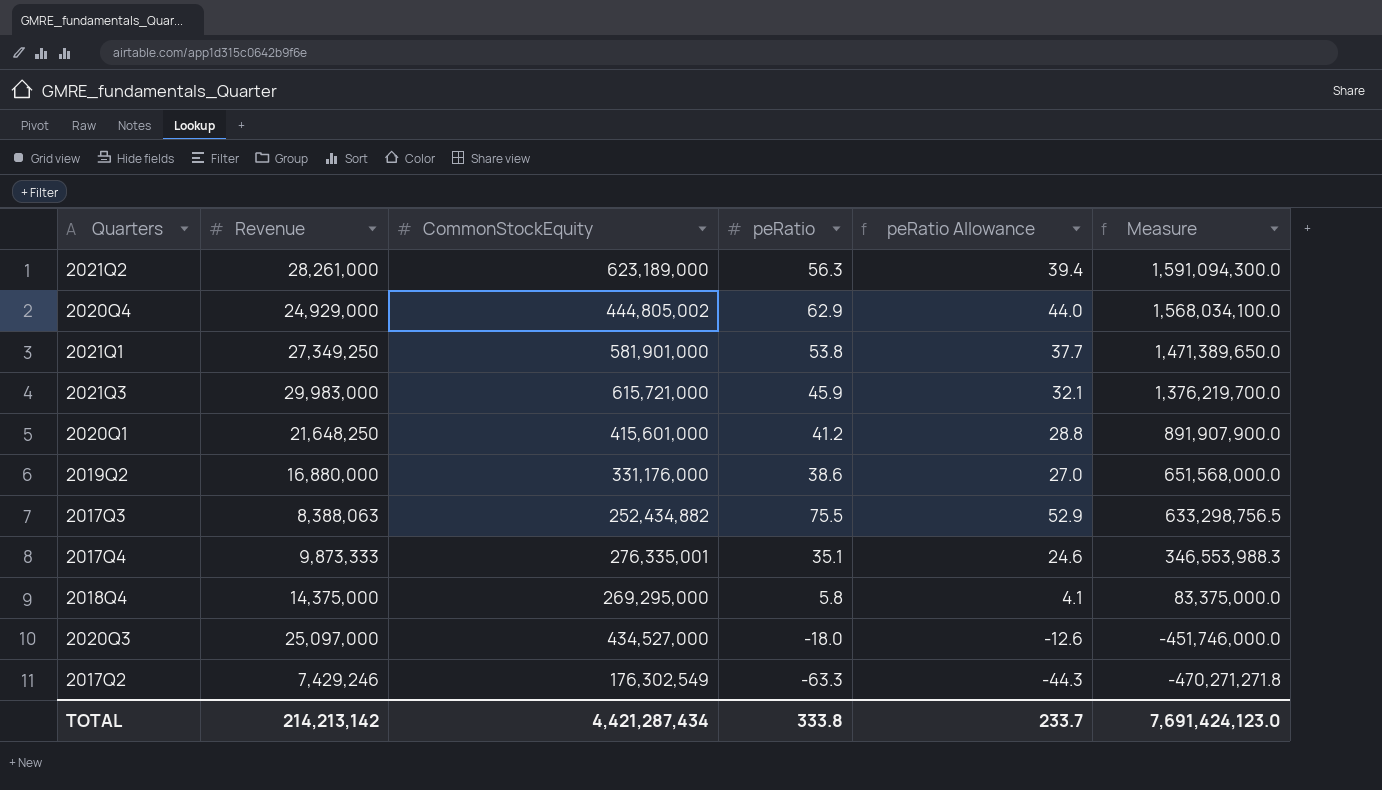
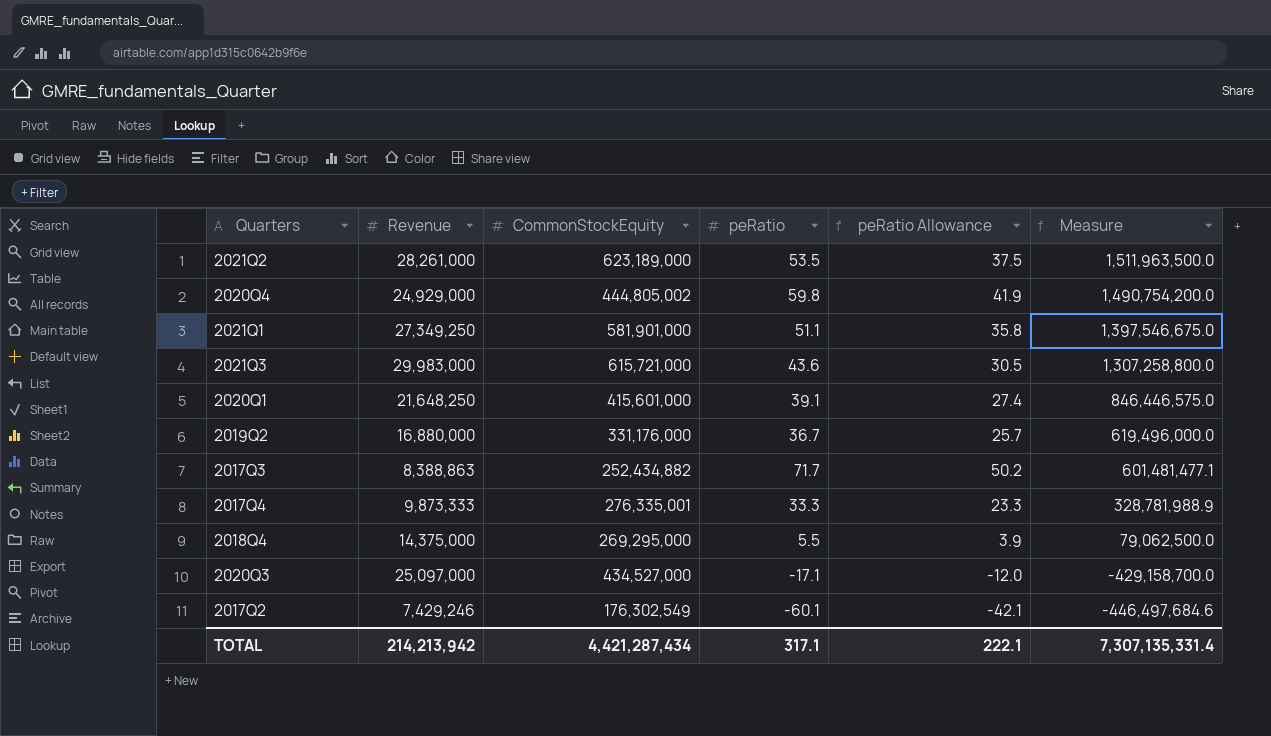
2021Q2 | peRatio: 56.3 -> 53.5
2021Q2 | peRatio Allowance: 39.4 -> 37.5
2021Q2 | Measure: 1,591,094,300.0 -> 1,511,963,500.0
2020Q4 | peRatio: 62.9 -> 59.8
2020Q4 | peRatio Allowance: 44.0 -> 41.9
2020Q4 | Measure: 1,568,034,100.0 -> 1,490,754,200.0
2021Q1 | peRatio: 53.8 -> 51.1
2021Q1 | peRatio Allowance: 37.7 -> 35.8
2021Q1 | Measure: 1,471,389,650.0 -> 1,397,546,675.0
2021Q3 | peRatio: 45.9 -> 43.6
2021Q3 | peRatio Allowance: 32.1 -> 30.5
2021Q3 | Measure: 1,376,219,700.0 -> 1,307,258,800.0
2020Q1 | peRatio: 41.2 -> 39.1
2020Q1 | peRatio Allowance: 28.8 -> 27.4
2020Q1 | Measure: 891,907,900.0 -> 846,446,575.0
2019Q2 | peRatio: 38.6 -> 36.7
2019Q2 | peRatio Allowance: 27.0 -> 25.7
2019Q2 | Measure: 651,568,000.0 -> 619,496,000.0
2017Q3 | Revenue: 8,388,063 -> 8,388,863
2017Q3 | peRatio: 75.5 -> 71.7
2017Q3 | peRatio Allowance: 52.9 -> 50.2
2017Q3 | Measure: 633,298,756.5 -> 601,481,477.1
2017Q4 | peRatio: 35.1 -> 33.3
2017Q4 | peRatio Allowance: 24.6 -> 23.3
2017Q4 | Measure: 346,553,988.3 -> 328,781,988.9
2018Q4 | peRatio: 5.8 -> 5.5
2018Q4 | peRatio Allowance: 4.1 -> 3.9
2018Q4 | Measure: 83,375,000.0 -> 79,062,500.0
2020Q3 | peRatio: -18.0 -> -17.1
2020Q3 | peRatio Allowance: -12.6 -> -12.0
2020Q3 | Measure: -451,746,000.0 -> -429,158,700.0
2017Q2 | peRatio: -63.3 -> -60.1
2017Q2 | peRatio Allowance: -44.3 -> -42.1
2017Q2 | Measure: -470,271,271.8 -> -446,497,684.6
TOTAL | Revenue: 214,213,142 -> 214,213,942
TOTAL | peRatio: 333.8 -> 317.1
TOTAL | peRatio Allowance: 233.7 -> 222.1
TOTAL | Measure: 7,691,424,123.0 -> 7,307,135,331.4

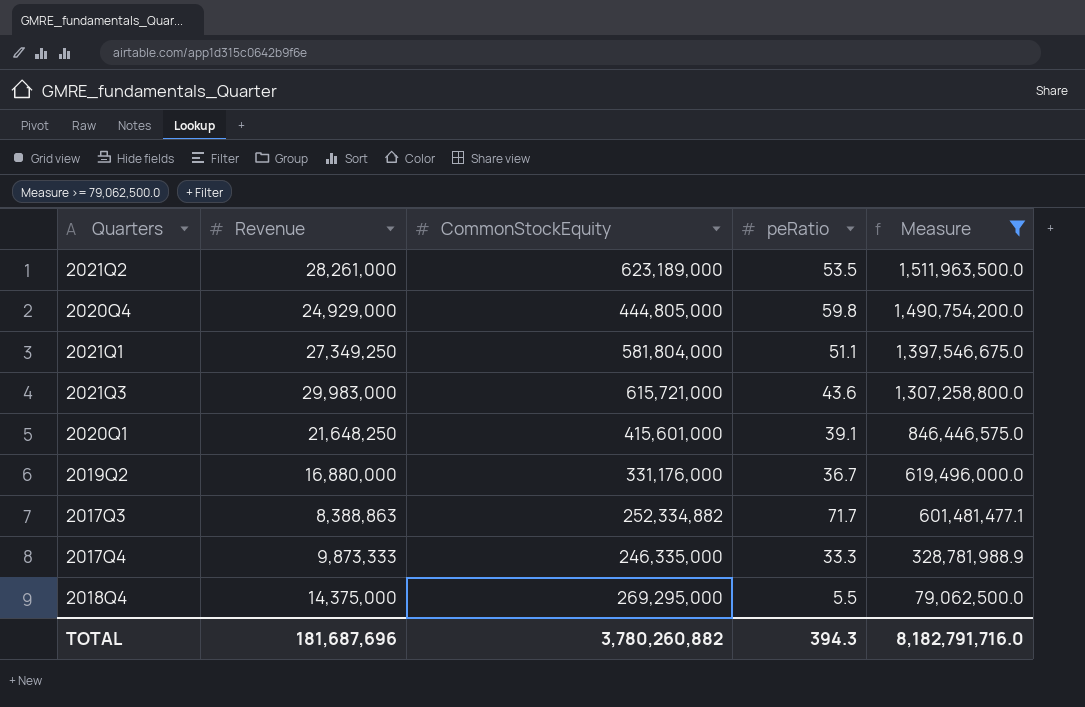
filter: none -> Measure >= 79,062,500.0
column peRatio Allowance | formula: [peRatio] * 0.7 -> none
2020Q4 | CommonStockEquity: 444,805,002 -> 444,805,000
2021Q1 | CommonStockEquity: 581,901,000 -> 581,804,000
2017Q3 | CommonStockEquity: 252,434,882 -> 252,334,882
2017Q4 | CommonStockEquity: 276,335,001 -> 246,335,000
TOTAL | Revenue: 214,213,942 -> 181,687,696
TOTAL | CommonStockEquity: 4,421,287,434 -> 3,780,260,882
TOTAL | peRatio: 317.1 -> 394.3
TOTAL | Measure: 7,307,135,331.4 -> 8,182,791,716.0

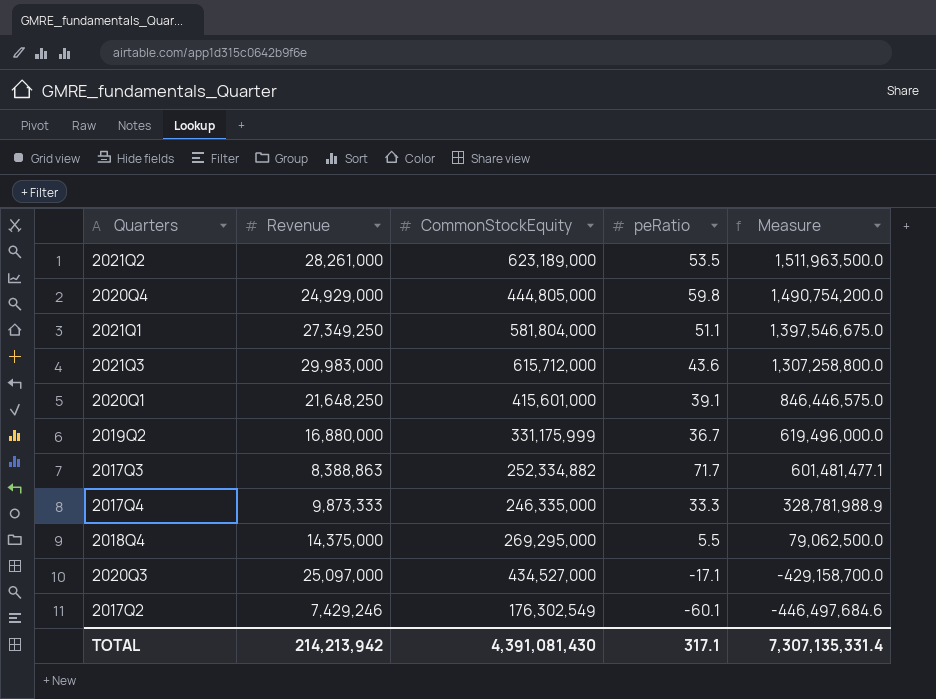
filter: Measure >= 79,062,500.0 -> none
2021Q3 | CommonStockEquity: 615,721,000 -> 615,712,000
2019Q2 | CommonStockEquity: 331,176,000 -> 331,175,999
TOTAL | Revenue: 181,687,696 -> 214,213,942
TOTAL | CommonStockEquity: 3,780,260,882 -> 4,391,081,430
TOTAL | peRatio: 394.3 -> 317.1
TOTAL | Measure: 8,182,791,716.0 -> 7,307,135,331.4

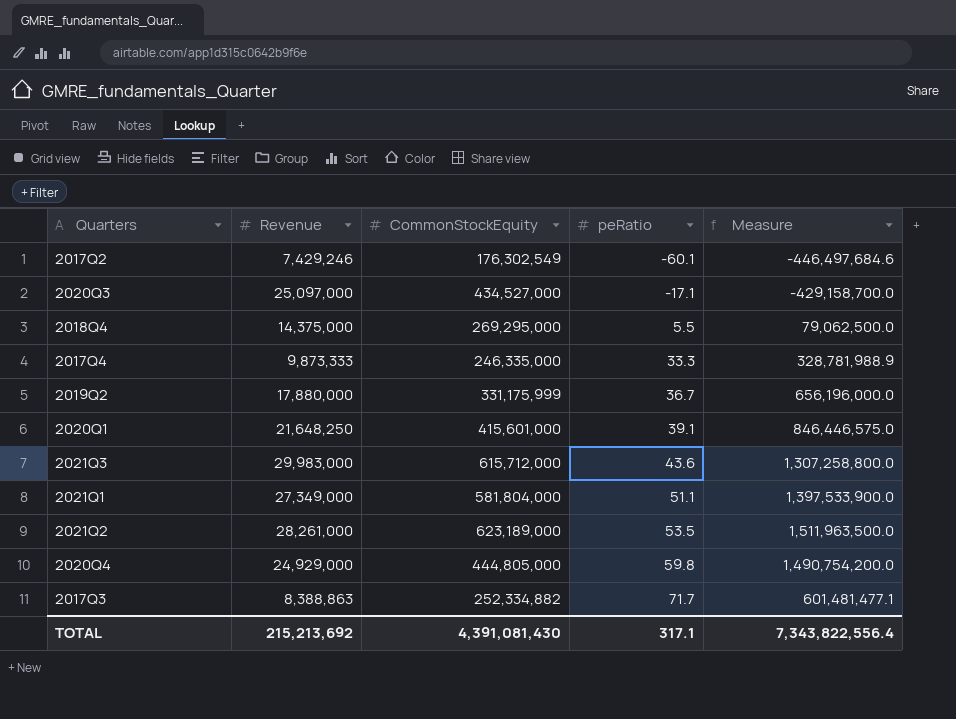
row order: Measure descending -> peRatio ascending
2019Q2 | Revenue: 16,880,000 -> 17,880,000
2019Q2 | Measure: 619,496,000.0 -> 656,196,000.0
2021Q1 | Revenue: 27,349,250 -> 27,349,000
2021Q1 | Measure: 1,397,546,675.0 -> 1,397,533,900.0
TOTAL | Revenue: 214,213,942 -> 215,213,692
TOTAL | Measure: 7,307,135,331.4 -> 7,343,822,556.4

